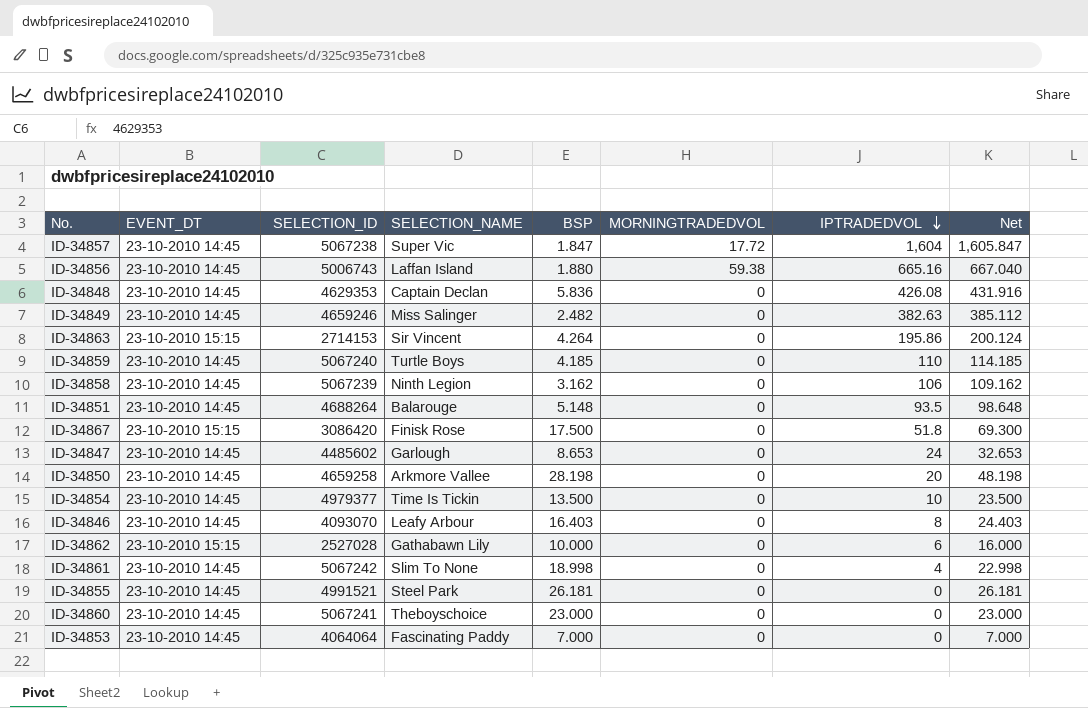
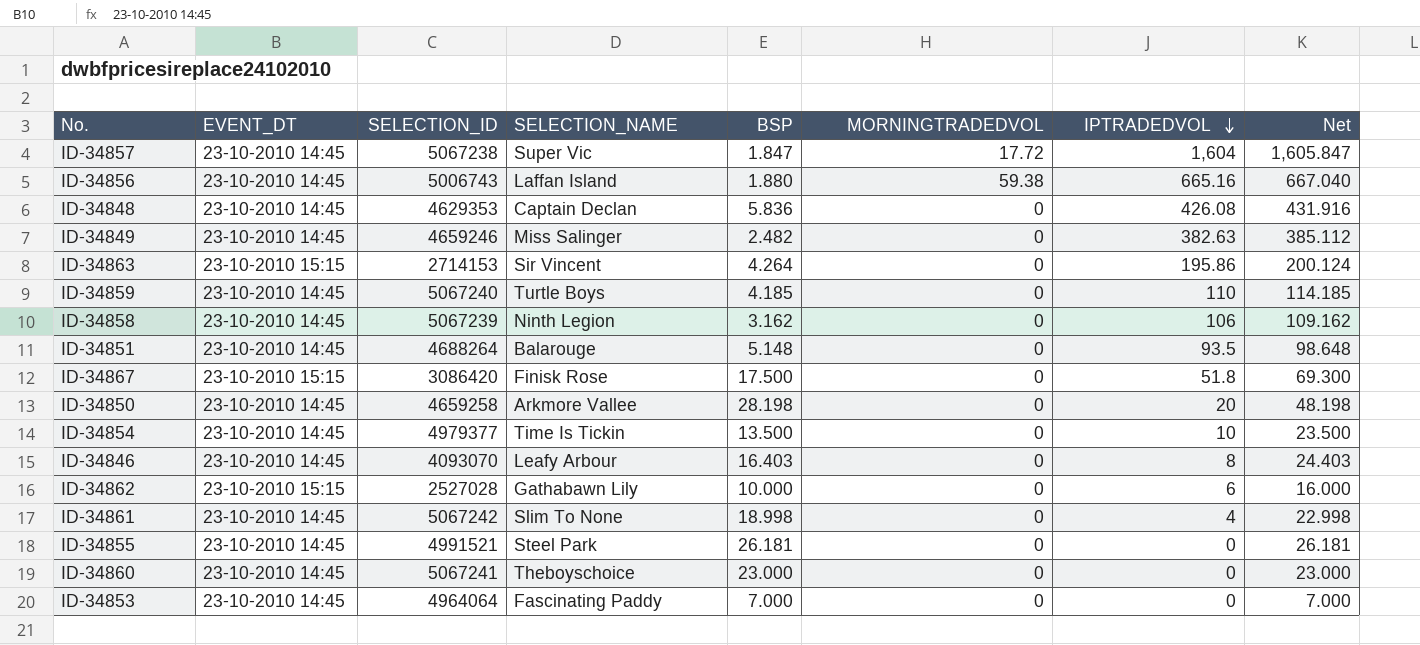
row ID-34847: 23-10-2010 14:45 | 4485602 | Garlough | 8.653 | 0 | 24 | 32.653 -> none
ID-34853 | SELECTION_ID: 4064064 -> 4964064

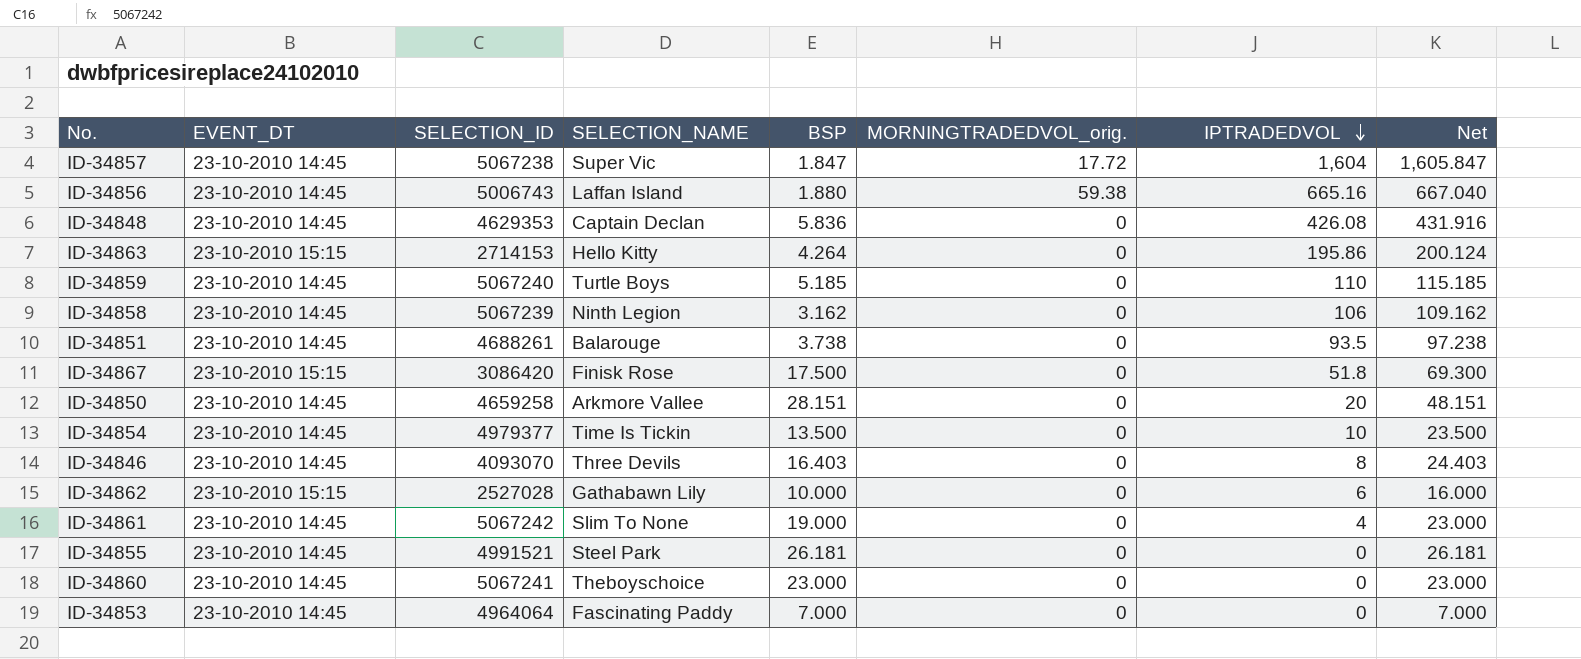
column name: MORNINGTRADEDVOL -> MORNINGTRADEDVOL_orig.
row ID-34849: 23-10-2010 14:45 | 4659246 | Miss Salinger | 2.482 | 0 | 382.63 | 385.112 -> none
ID-34863 | SELECTION_NAME: Sir Vincent -> Hello Kitty
ID-34859 | BSP: 4.185 -> 5.185
ID-34859 | Net: 114.185 -> 115.185
ID-34851 | SELECTION_ID: 4688264 -> 4688261
ID-34851 | BSP: 5.148 -> 3.738
ID-34851 | Net: 98.648 -> 97.238
ID-34850 | BSP: 28.198 -> 28.151
ID-34850 | Net: 48.198 -> 48.151
ID-34846 | SELECTION_NAME: Leafy Arbour -> Three Devils
ID-34861 | BSP: 18.998 -> 19.000
ID-34861 | Net: 22.998 -> 23.000

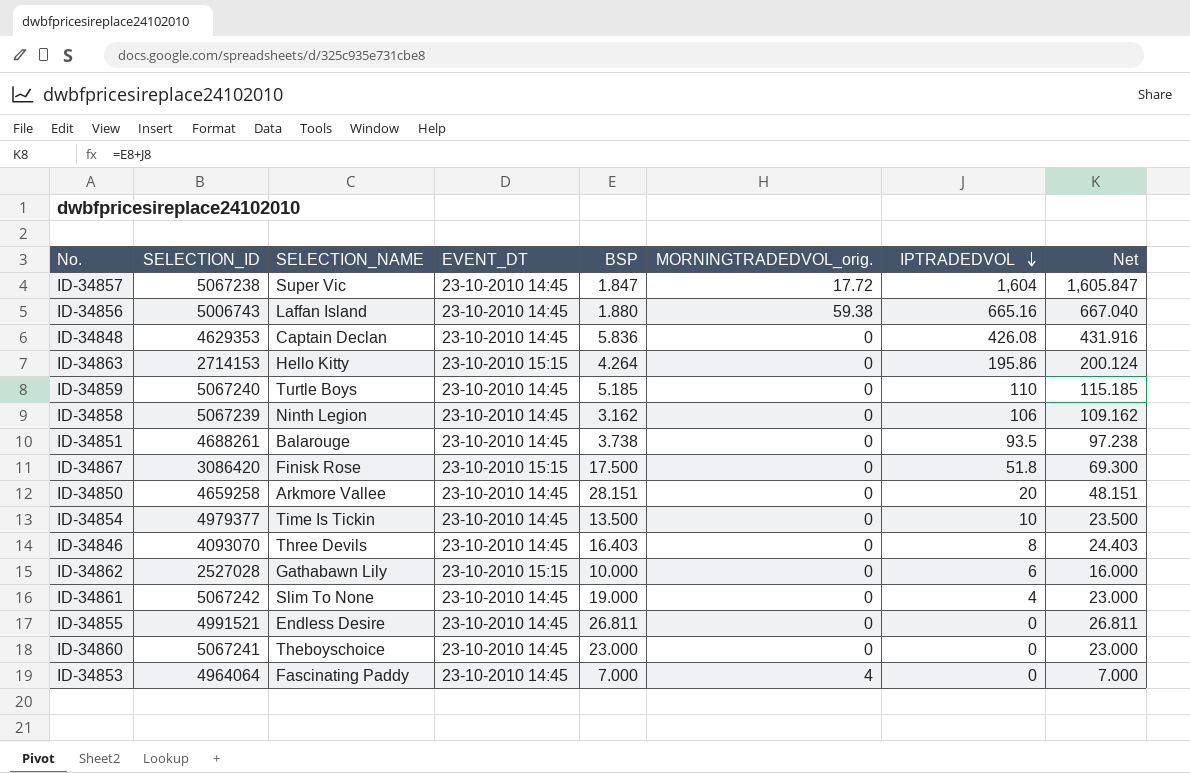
column EVENT_DT | position: 2 -> 4
ID-34855 | SELECTION_NAME: Steel Park -> Endless Desire
ID-34855 | BSP: 26.181 -> 26.811
ID-34855 | Net: 26.181 -> 26.811
ID-34853 | MORNINGTRADEDVOL_orig.: 0 -> 4

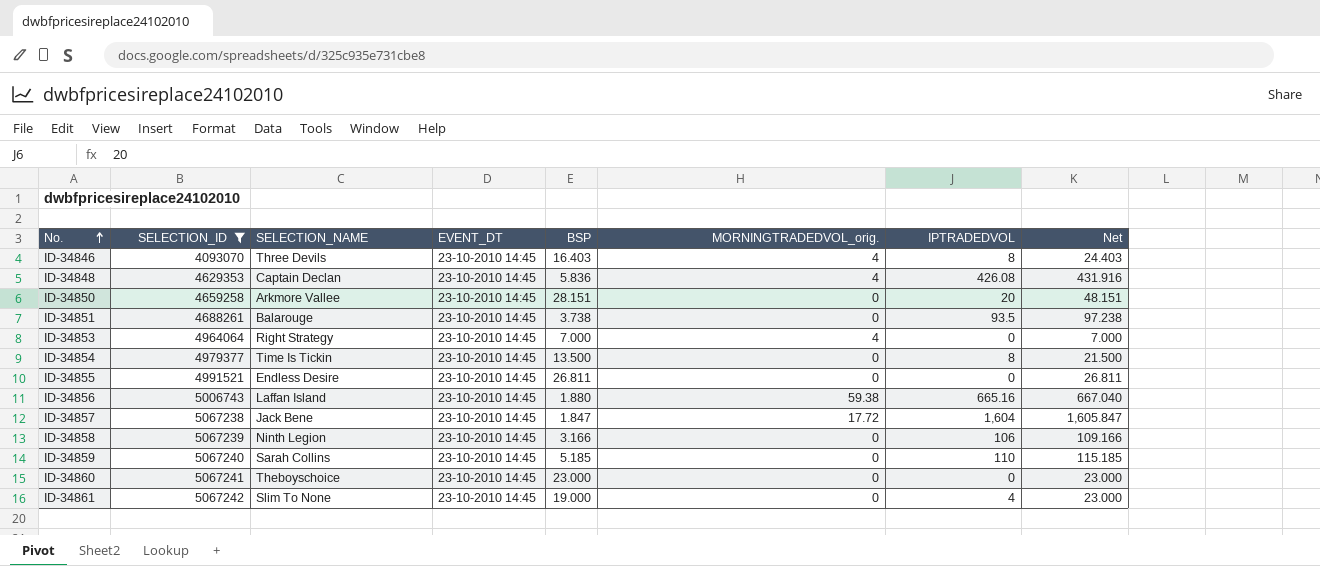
filter: none -> SELECTION_ID >= 4093070
row order: IPTRADEDVOL descending -> No. ascending
ID-34846 | MORNINGTRADEDVOL_orig.: 0 -> 4
ID-34848 | MORNINGTRADEDVOL_orig.: 0 -> 4
ID-34853 | SELECTION_NAME: Fascinating Paddy -> Right Strategy
ID-34854 | IPTRADEDVOL: 10 -> 8
ID-34854 | Net: 23.500 -> 21.500
ID-34857 | SELECTION_NAME: Super Vic -> Jack Bene
ID-34858 | BSP: 3.162 -> 3.166
ID-34858 | Net: 109.162 -> 109.166
ID-34859 | SELECTION_NAME: Turtle Boys -> Sarah Collins

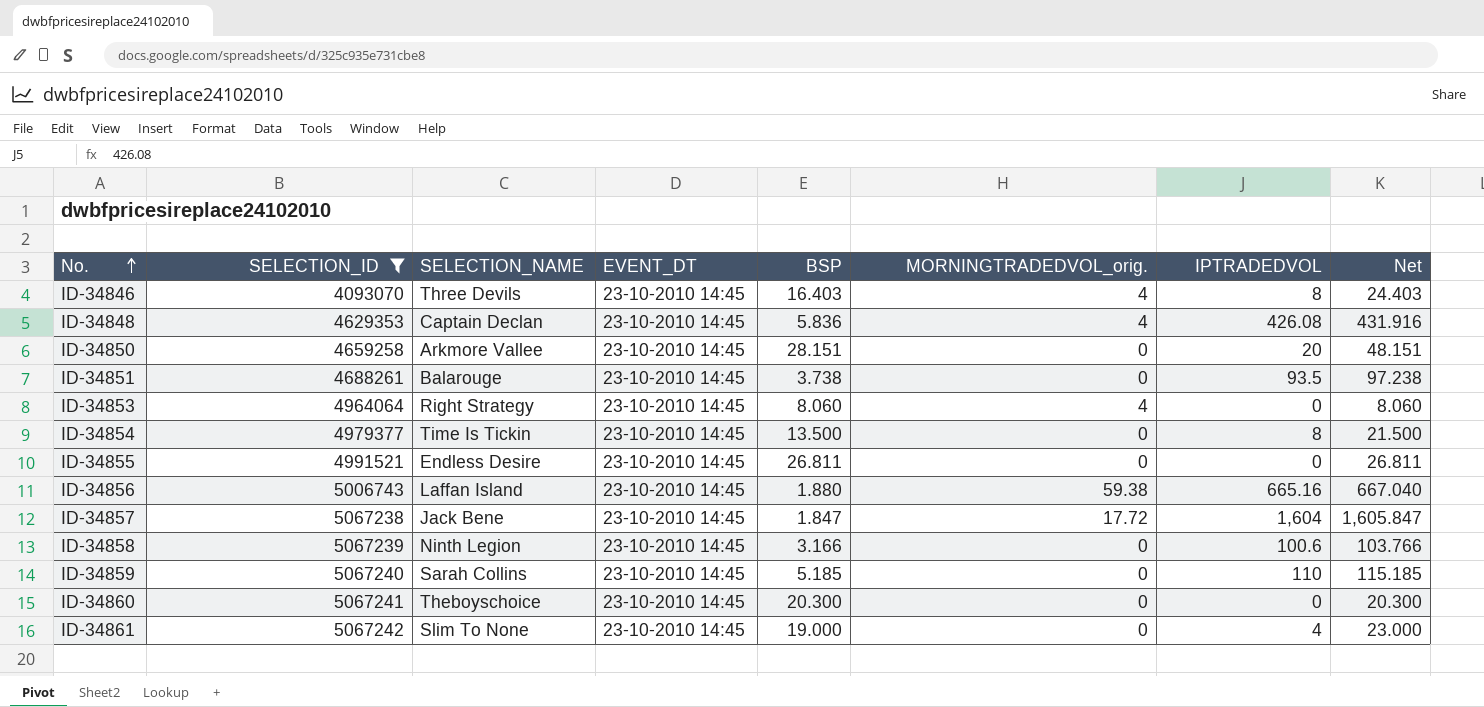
ID-34853 | BSP: 7.000 -> 8.060
ID-34853 | Net: 7.000 -> 8.060
ID-34858 | IPTRADEDVOL: 106 -> 100.6
ID-34858 | Net: 109.166 -> 103.766
ID-34860 | BSP: 23.000 -> 20.300
ID-34860 | Net: 23.000 -> 20.300

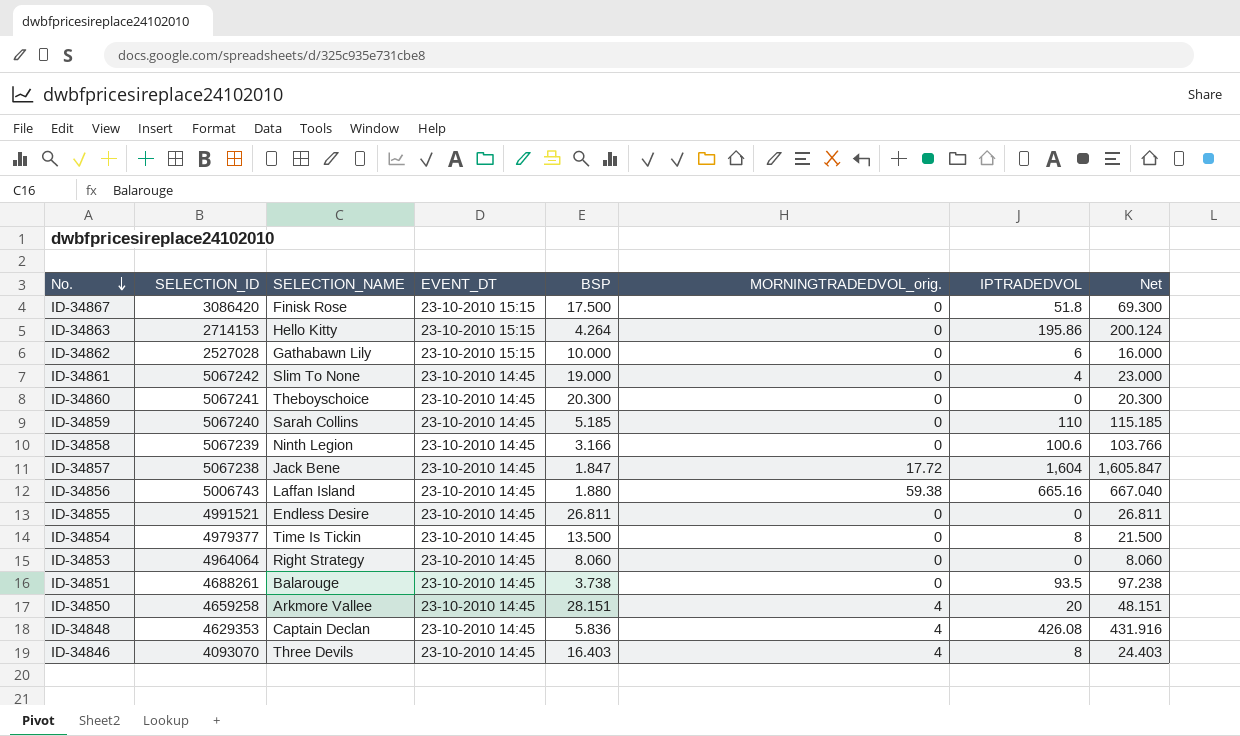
filter: SELECTION_ID >= 4093070 -> none
row order: No. ascending -> No. descending
ID-34853 | MORNINGTRADEDVOL_orig.: 4 -> 0
ID-34850 | MORNINGTRADEDVOL_orig.: 0 -> 4

